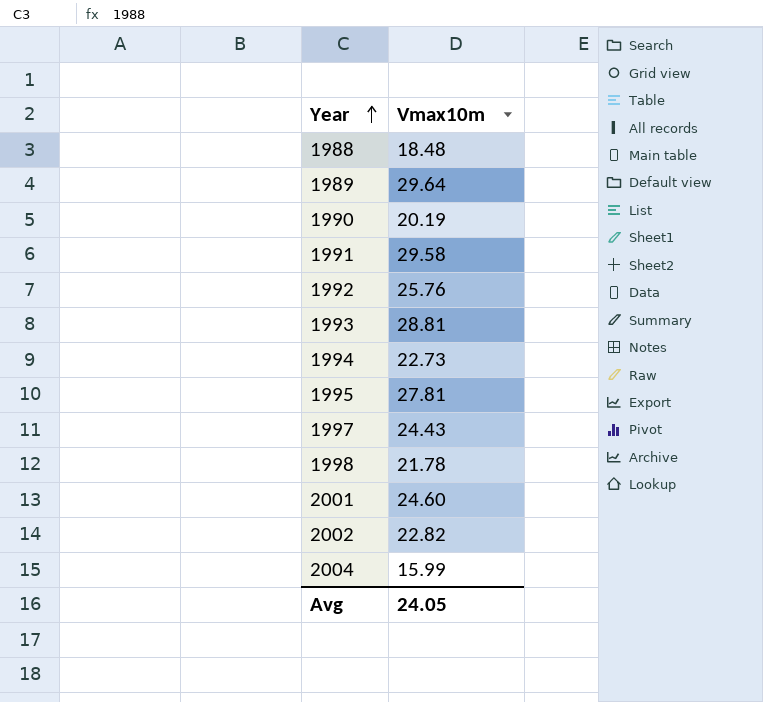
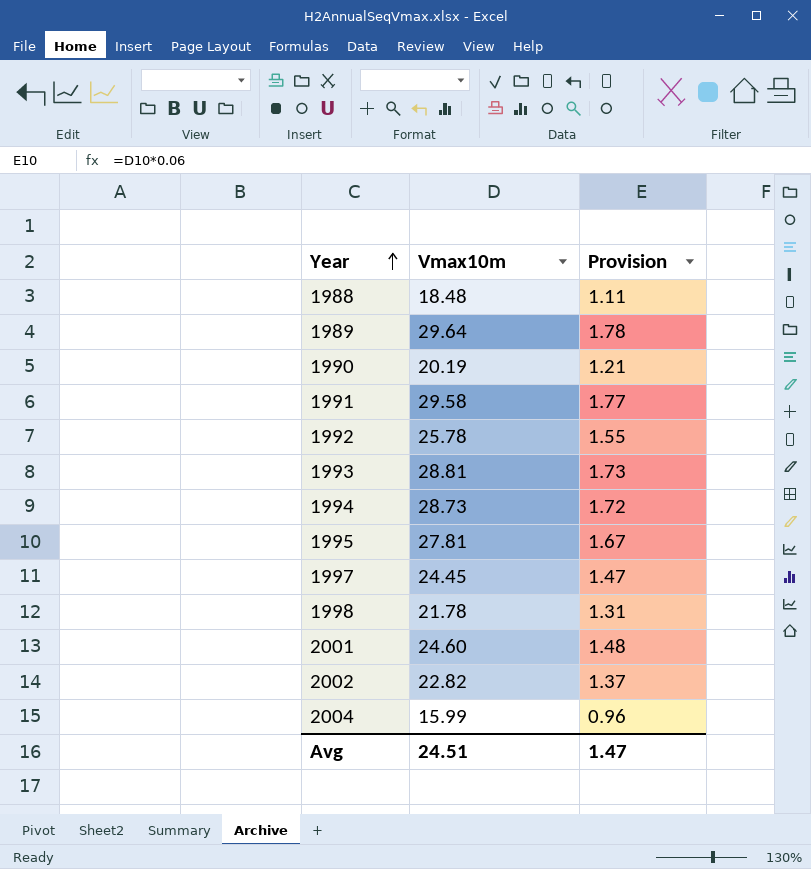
column Provision | formula: none -> [Vmax10m] * 0.06
1992 | Vmax10m: 25.76 -> 25.78
1994 | Vmax10m: 22.73 -> 28.73
1997 | Vmax10m: 24.43 -> 24.45
Avg | Vmax10m: 24.05 -> 24.51

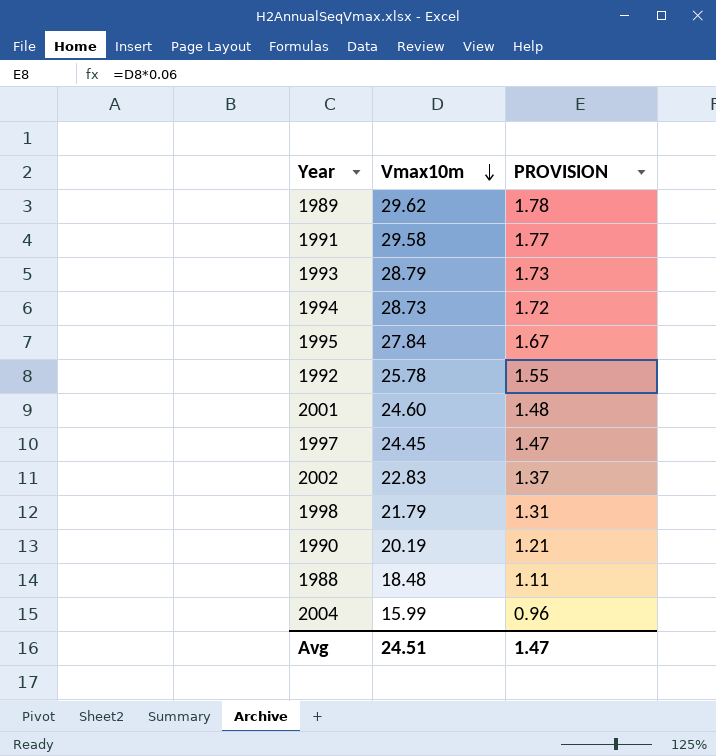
row order: Year ascending -> Vmax10m descending
column name: Provision -> PROVISION
1989 | Vmax10m: 29.64 -> 29.62
1993 | Vmax10m: 28.81 -> 28.79
1995 | Vmax10m: 27.81 -> 27.84
2002 | Vmax10m: 22.82 -> 22.83
1998 | Vmax10m: 21.78 -> 21.79

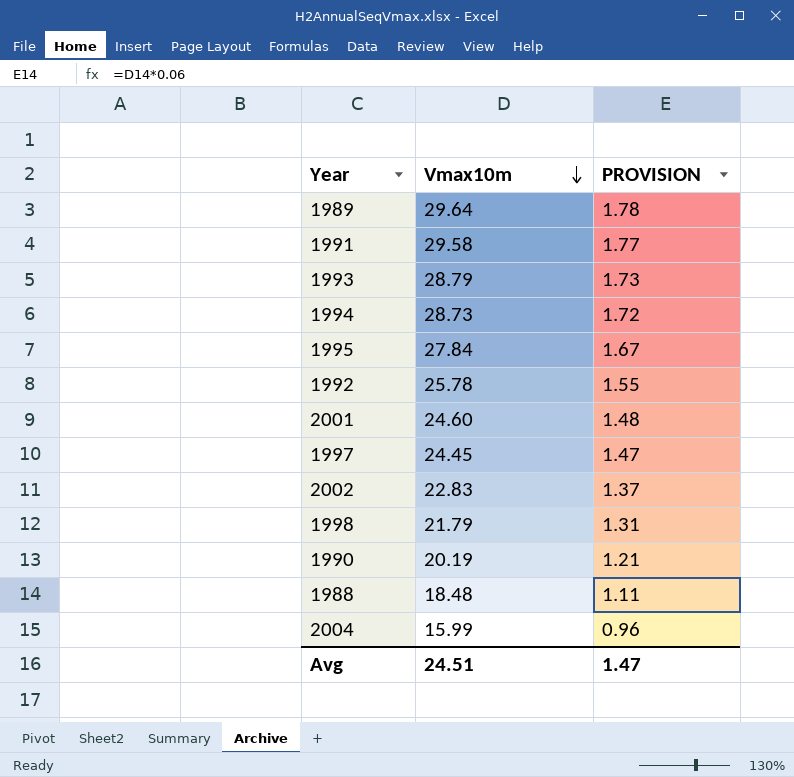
1989 | Vmax10m: 29.62 -> 29.64

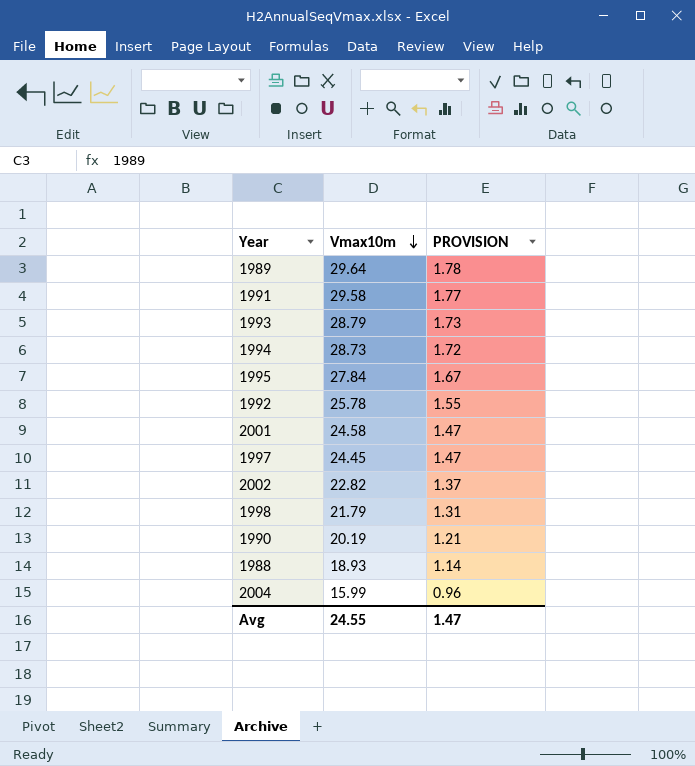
2001 | Vmax10m: 24.60 -> 24.58
2001 | PROVISION: 1.48 -> 1.47
2002 | Vmax10m: 22.83 -> 22.82
1988 | Vmax10m: 18.48 -> 18.93
1988 | PROVISION: 1.11 -> 1.14
Avg | Vmax10m: 24.51 -> 24.55

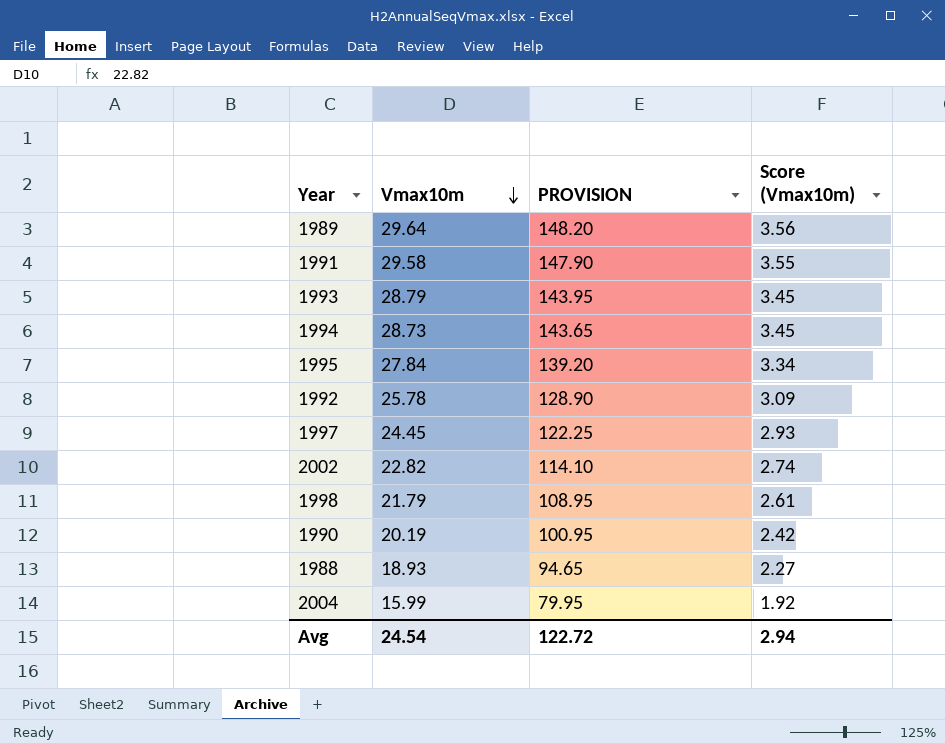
column PROVISION | formula: [Vmax10m] * 0.06 -> [Vmax10m] * 5
column Score (Vmax10m) | formula: none -> [Vmax10m] * 0.12
row 2001: 24.58 | 1.47 -> none
Avg | Vmax10m: 24.55 -> 24.54
Avg | PROVISION: 1.47 -> 122.72

